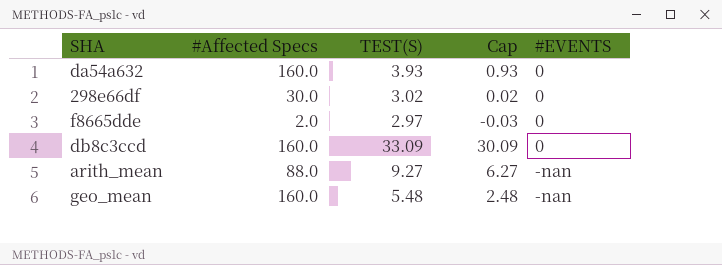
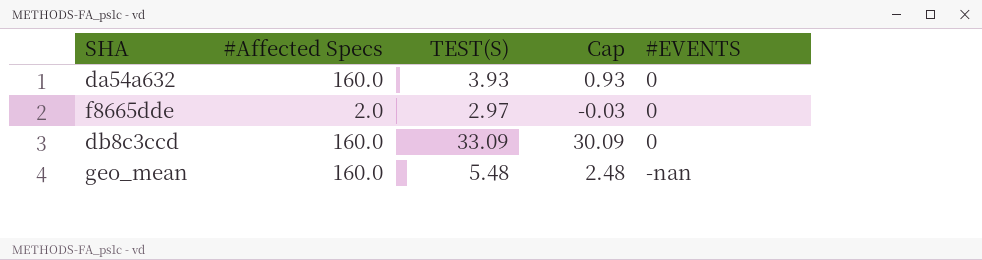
row 298e66df: 30.0 | 3.02 | 0.02 | 0 -> none
row arith_mean: 88.0 | 9.27 | 6.27 | -nan -> none

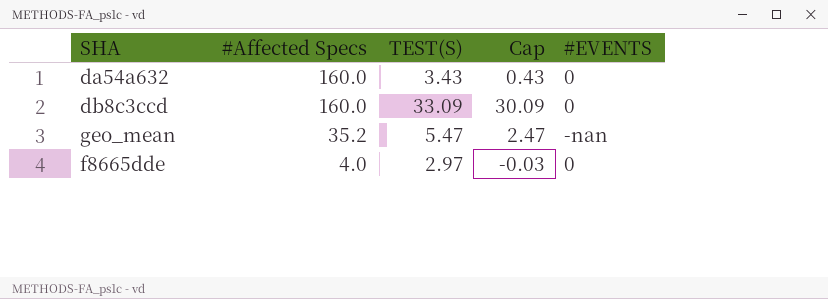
row order: #EVENTS ascending -> #Affected Specs descending
da54a632 | TEST(S): 3.93 -> 3.43
da54a632 | Cap: 0.93 -> 0.43
geo_mean | #Affected Specs: 160.0 -> 35.2
geo_mean | TEST(S): 5.48 -> 5.47
geo_mean | Cap: 2.48 -> 2.47
f8665dde | #Affected Specs: 2.0 -> 4.0

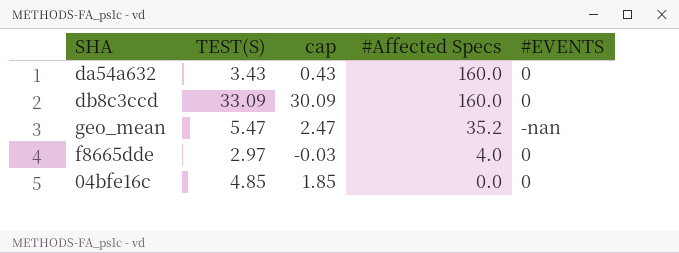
column name: Cap -> cap
column #Affected Specs | position: 2 -> 4
row 04bfe16c: none -> 4.85 | 1.85 | 0.0 | 0

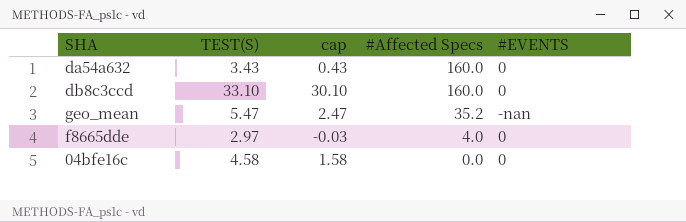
db8c3ccd | TEST(S): 33.09 -> 33.10
db8c3ccd | cap: 30.09 -> 30.10
04bfe16c | TEST(S): 4.85 -> 4.58
04bfe16c | cap: 1.85 -> 1.58

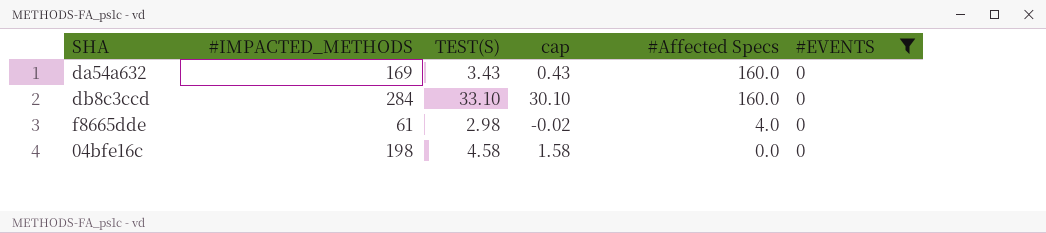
filter: none -> #EVENTS = 0
column #IMPACTED_METHODS | position: none -> 2
f8665dde | TEST(S): 2.97 -> 2.98
f8665dde | cap: -0.03 -> -0.02

